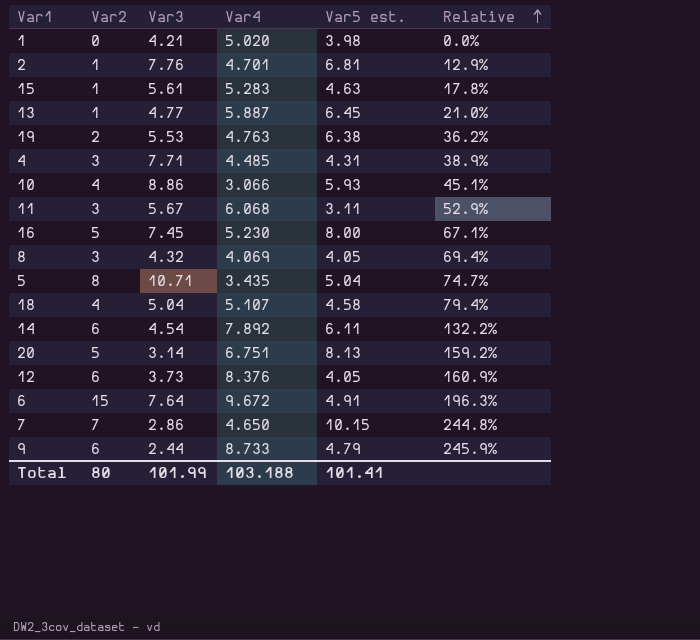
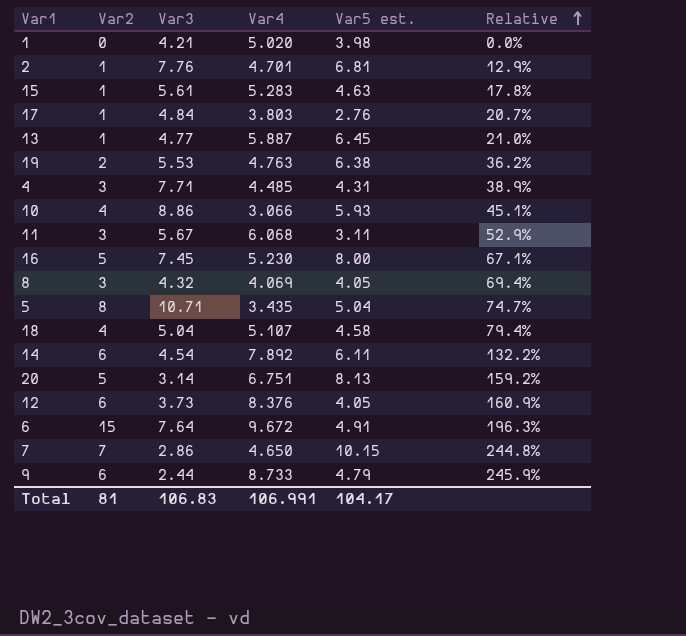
row 17: none -> 1 | 4.84 | 3.803 | 2.76 | 20.7%
Total | Var2: 80 -> 81
Total | Var3: 101.99 -> 106.83
Total | Var4: 103.188 -> 106.991
Total | Var5 est.: 101.41 -> 104.17

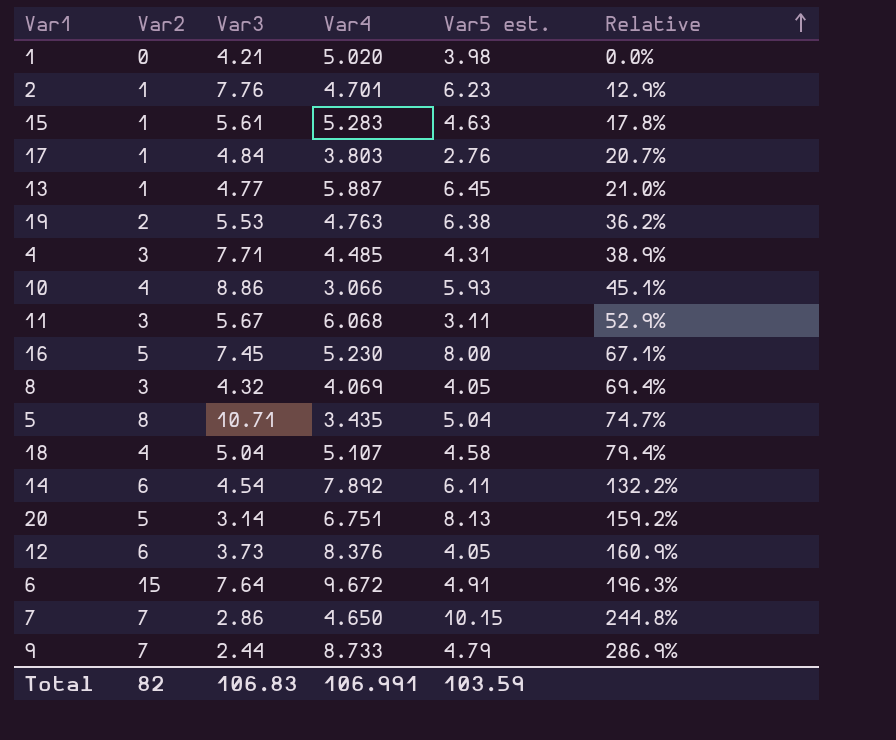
2 | Var5 est.: 6.81 -> 6.23
9 | Var2: 6 -> 7
9 | Relative: 245.9% -> 286.9%
Total | Var2: 81 -> 82
Total | Var5 est.: 104.17 -> 103.59

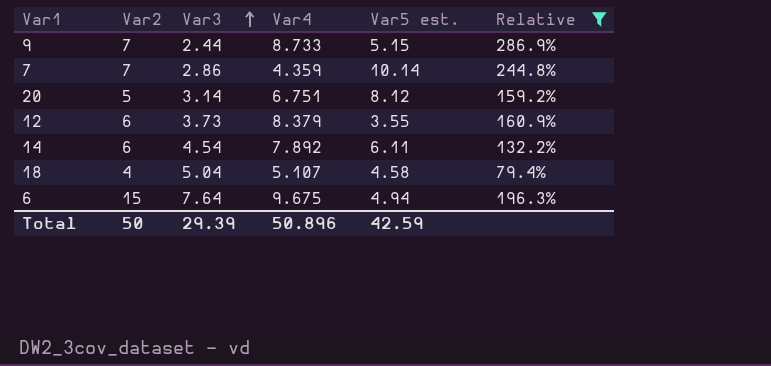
filter: none -> Relative >= 79.4%
row order: Relative ascending -> Var3 ascending
9 | Var5 est.: 4.79 -> 5.15
7 | Var4: 4.650 -> 4.359
7 | Var5 est.: 10.15 -> 10.14
20 | Var5 est.: 8.13 -> 8.12
12 | Var4: 8.376 -> 8.379
12 | Var5 est.: 4.05 -> 3.55
6 | Var4: 9.672 -> 9.675
6 | Var5 est.: 4.91 -> 4.94
Total | Var2: 82 -> 50
Total | Var3: 106.83 -> 29.39
Total | Var4: 106.991 -> 50.896
Total | Var5 est.: 103.59 -> 42.59

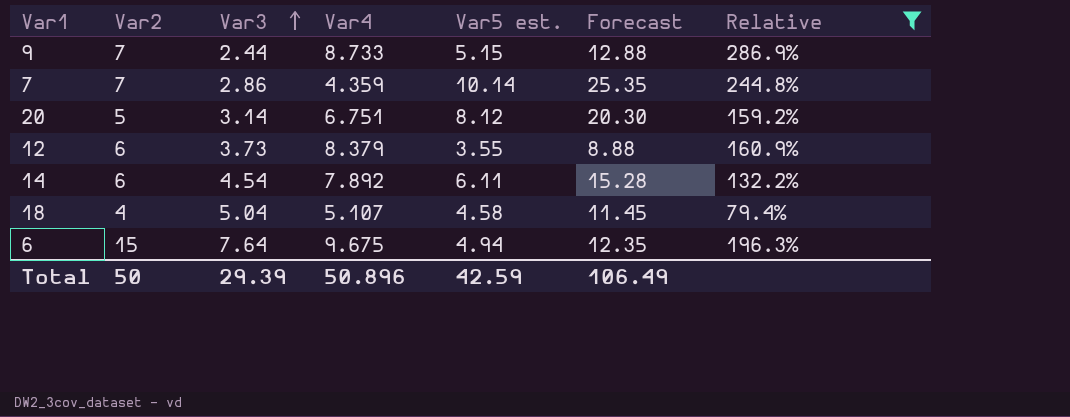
column Forecast | formula: none -> [Var5 est.] * 2.5

